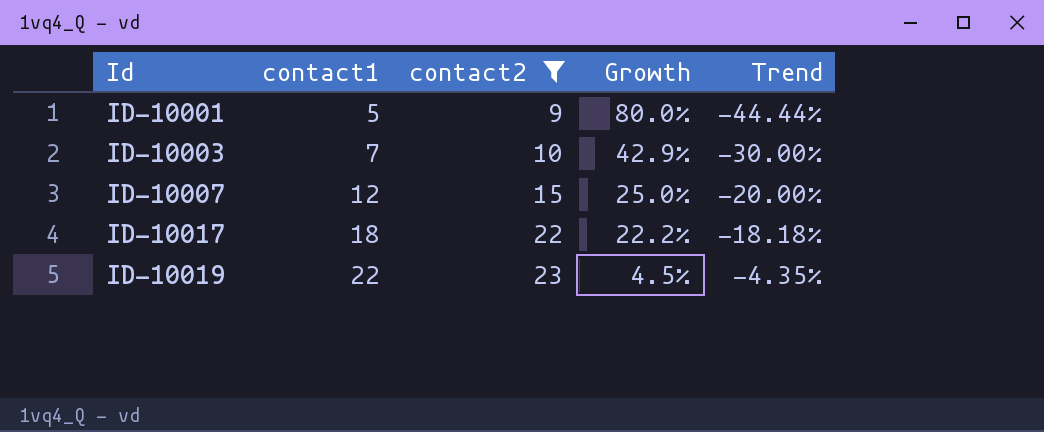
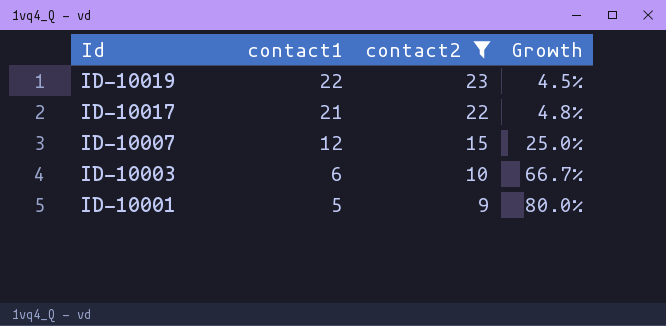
row order: Id ascending -> Id descending
column Trend | formula: ([contact1] - [contact2]) / [contact2] -> none
ID-10017 | contact1: 18 -> 21
ID-10017 | Growth: 22.2% -> 4.8%
ID-10003 | contact1: 7 -> 6
ID-10003 | Growth: 42.9% -> 66.7%

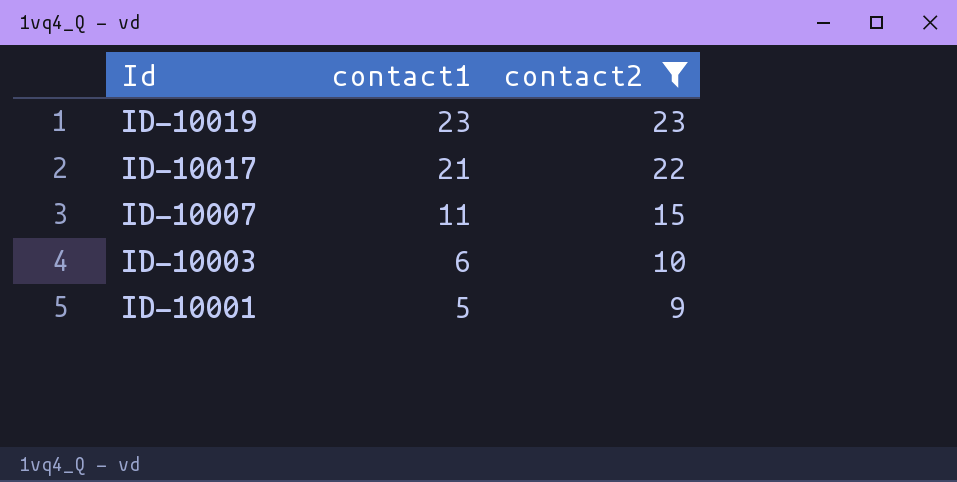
column Growth | formula: ([contact2] - [contact1]) / [contact1] -> none
ID-10019 | contact1: 22 -> 23
ID-10007 | contact1: 12 -> 11

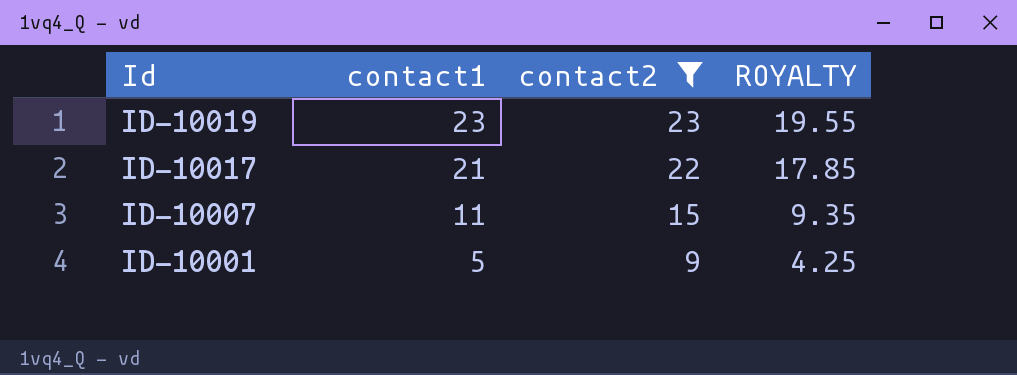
column ROYALTY | formula: none -> [contact1] * 0.85
row ID-10003: 6 | 10 -> none

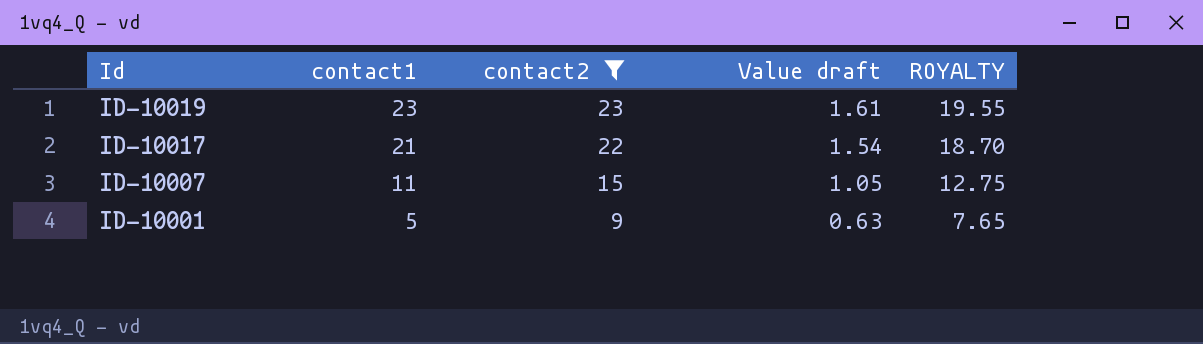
column Value draft | formula: none -> [contact2] * 0.07
column ROYALTY | formula: [contact1] * 0.85 -> [contact2] * 0.85

